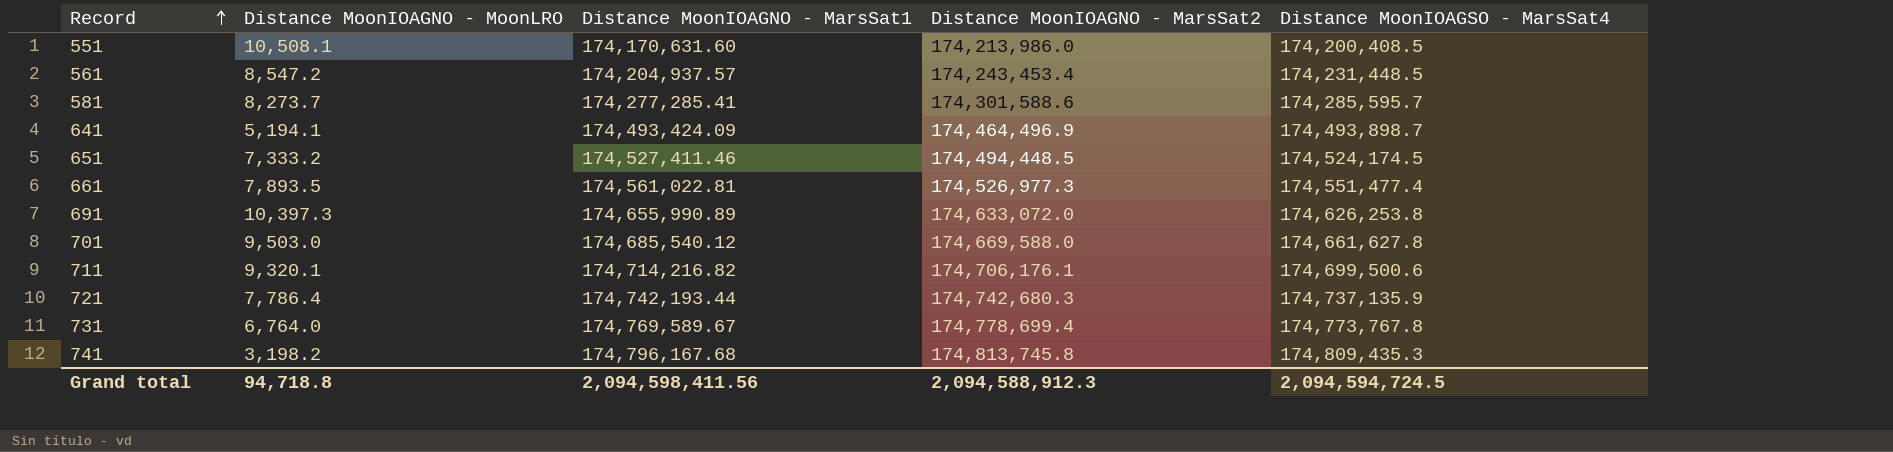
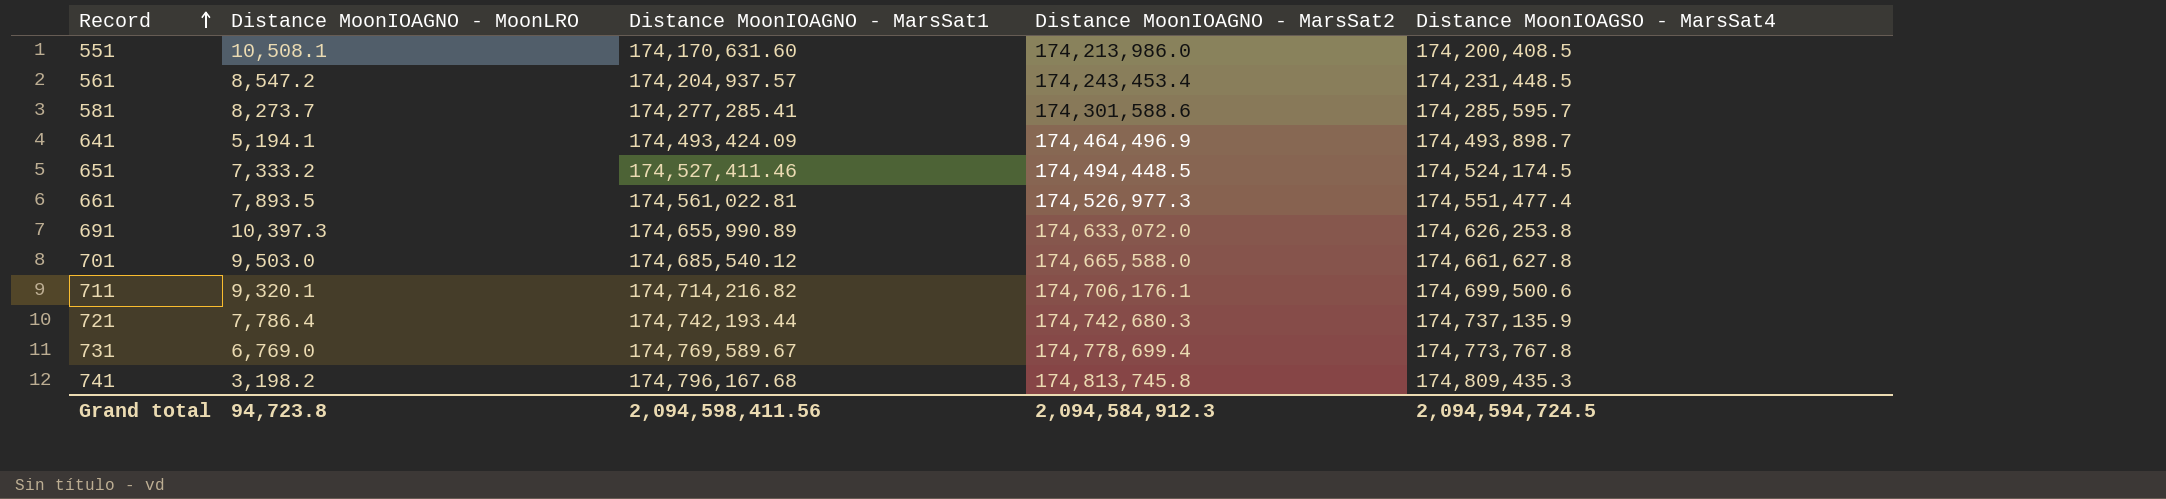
701 | Distance MoonIOAGNO - MarsSat2: 174,669,588.0 -> 174,665,588.0
731 | Distance MoonIOAGNO - MoonLRO: 6,764.0 -> 6,769.0
Grand total | Distance MoonIOAGNO - MoonLRO: 94,718.8 -> 94,723.8
Grand total | Distance MoonIOAGNO - MarsSat2: 2,094,588,912.3 -> 2,094,584,912.3

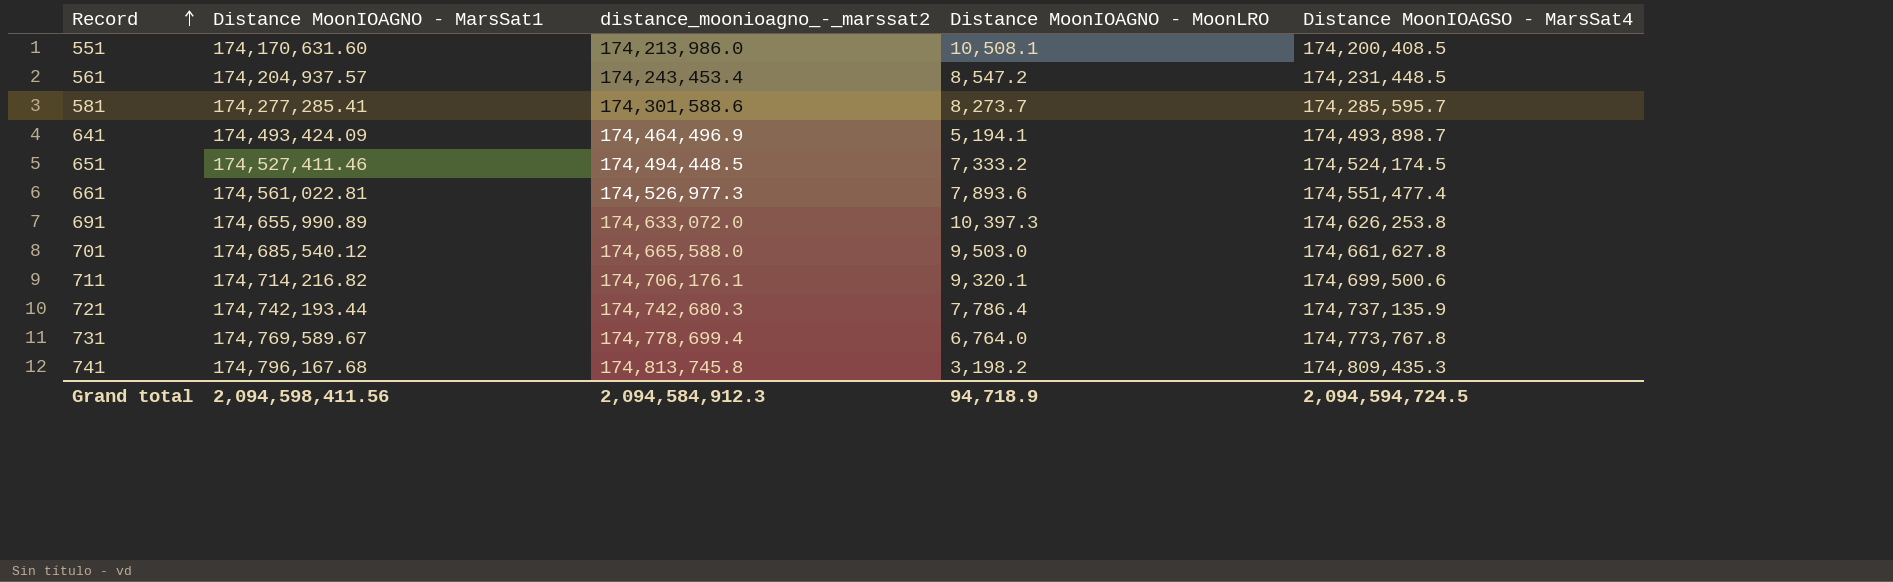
column name: Distance MoonIOAGNO - MarsSat2 -> distance_moonioagno_-_marssat2
column Distance MoonIOAGNO - MoonLRO | position: 2 -> 4
661 | Distance MoonIOAGNO - MoonLRO: 7,893.5 -> 7,893.6
731 | Distance MoonIOAGNO - MoonLRO: 6,769.0 -> 6,764.0
Grand total | Distance MoonIOAGNO - MoonLRO: 94,723.8 -> 94,718.9

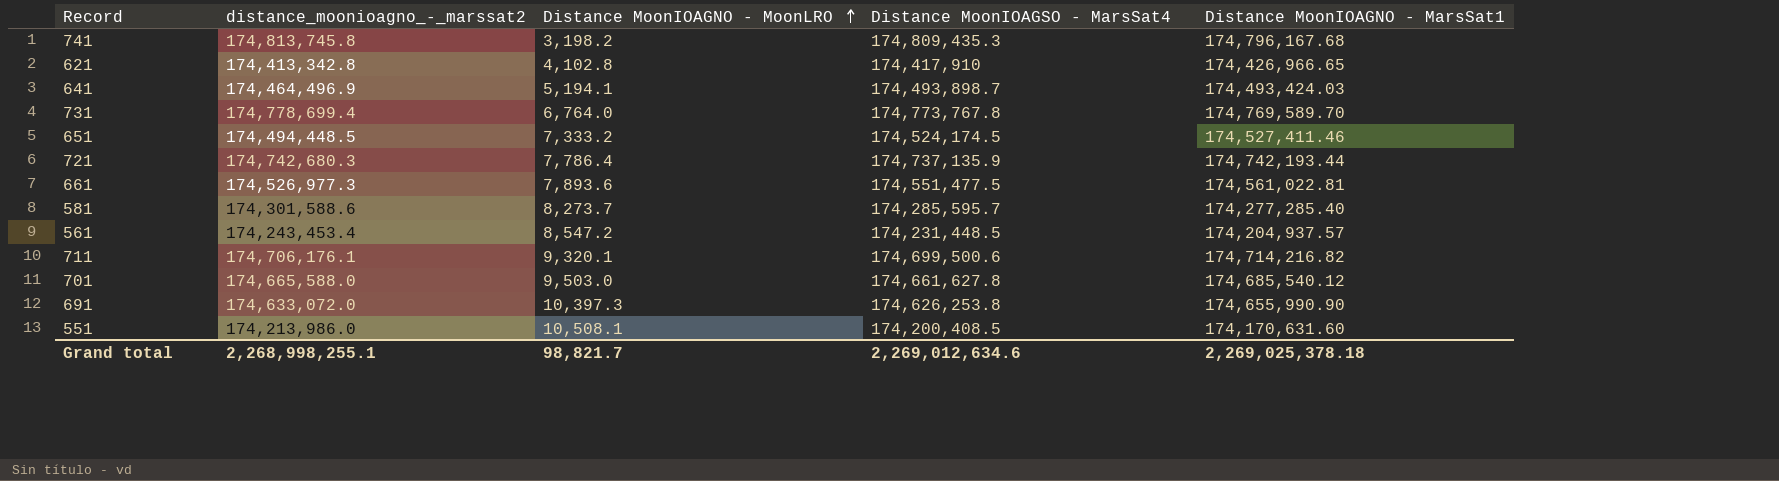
row order: Record ascending -> Distance MoonIOAGNO - MoonLRO ascending
column Distance MoonIOAGNO - MarsSat1 | position: 2 -> 5
row 621: none -> 174,413,342.8 | 4,102.8 | 174,417,910 | 174,426,966.65
641 | Distance MoonIOAGNO - MarsSat1: 174,493,424.09 -> 174,493,424.03
731 | Distance MoonIOAGNO - MarsSat1: 174,769,589.67 -> 174,769,589.70
661 | Distance MoonIOAGSO - MarsSat4: 174,551,477.4 -> 174,551,477.5
581 | Distance MoonIOAGNO - MarsSat1: 174,277,285.41 -> 174,277,285.40
691 | Distance MoonIOAGNO - MarsSat1: 174,655,990.89 -> 174,655,990.90
Grand total | distance_moonioagno_-_marssat2: 2,094,584,912.3 -> 2,268,998,255.1
Grand total | Distance MoonIOAGNO - MoonLRO: 94,718.9 -> 98,821.7
Grand total | Distance MoonIOAGSO - MarsSat4: 2,094,594,724.5 -> 2,269,012,634.6
Grand total | Distance MoonIOAGNO - MarsSat1: 2,094,598,411.56 -> 2,269,025,378.18

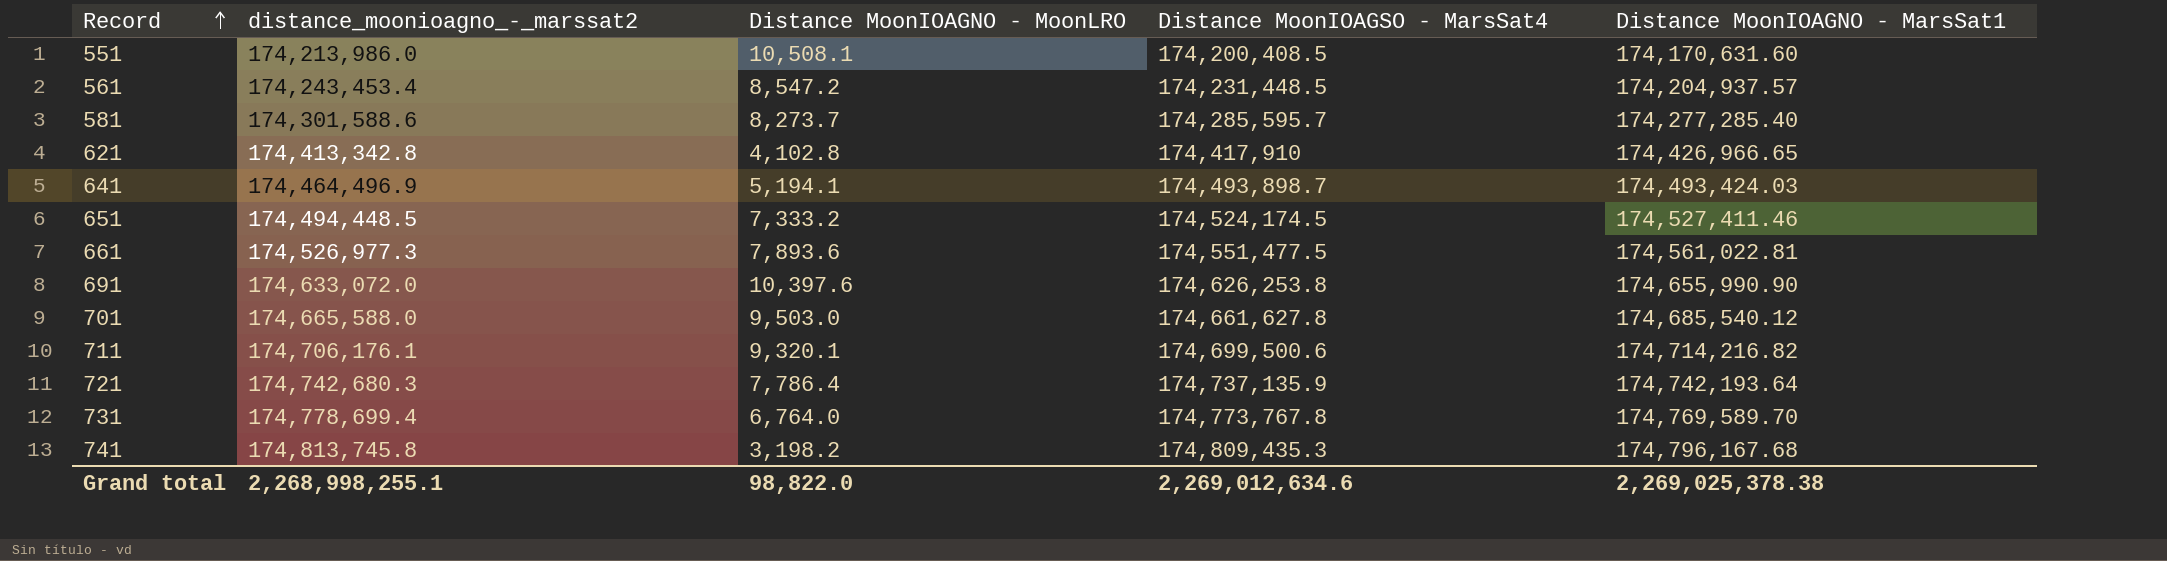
row order: Distance MoonIOAGNO - MoonLRO ascending -> Record ascending
691 | Distance MoonIOAGNO - MoonLRO: 10,397.3 -> 10,397.6
721 | Distance MoonIOAGNO - MarsSat1: 174,742,193.44 -> 174,742,193.64
Grand total | Distance MoonIOAGNO - MoonLRO: 98,821.7 -> 98,822.0
Grand total | Distance MoonIOAGNO - MarsSat1: 2,269,025,378.18 -> 2,269,025,378.38

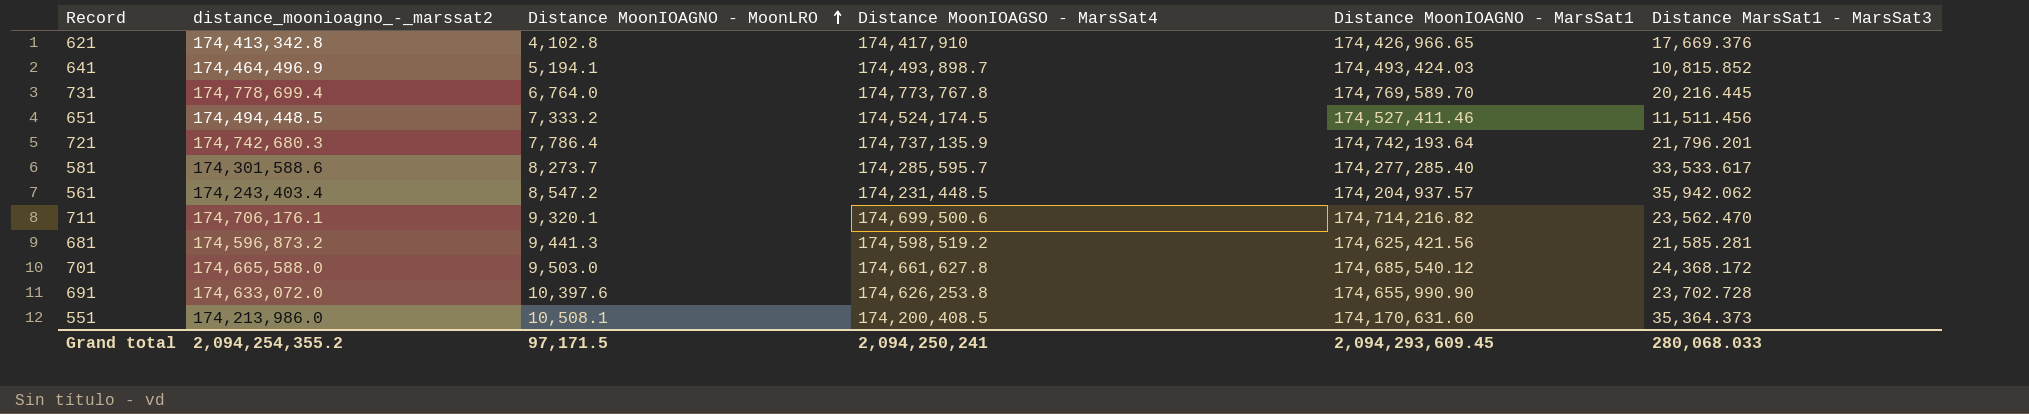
row order: Record ascending -> Distance MoonIOAGNO - MoonLRO ascending
column Distance MarsSat1 - MarsSat3 | position: none -> 6
row 661: 174,526,977.3 | 7,893.6 | 174,551,477.5 | 174,561,022.81 -> none
row 741: 174,813,745.8 | 3,198.2 | 174,809,435.3 | 174,796,167.68 -> none
561 | distance_moonioagno_-_marssat2: 174,243,453.4 -> 174,243,403.4
row 681: none -> 174,596,873.2 | 9,441.3 | 174,598,519.2 | 174,625,421.56 | 21,585.281
Grand total | distance_moonioagno_-_marssat2: 2,268,998,255.1 -> 2,094,254,355.2
Grand total | Distance MoonIOAGNO - MoonLRO: 98,822.0 -> 97,171.5
Grand total | Distance MoonIOAGSO - MarsSat4: 2,269,012,634.6 -> 2,094,250,241
Grand total | Distance MoonIOAGNO - MarsSat1: 2,269,025,378.38 -> 2,094,293,609.45

